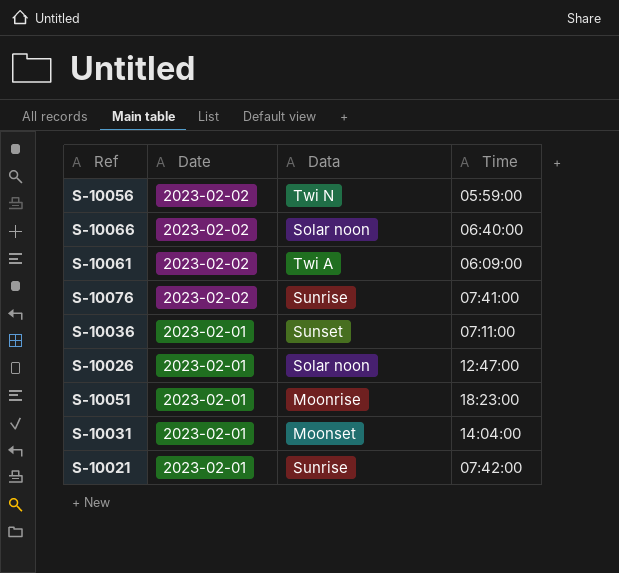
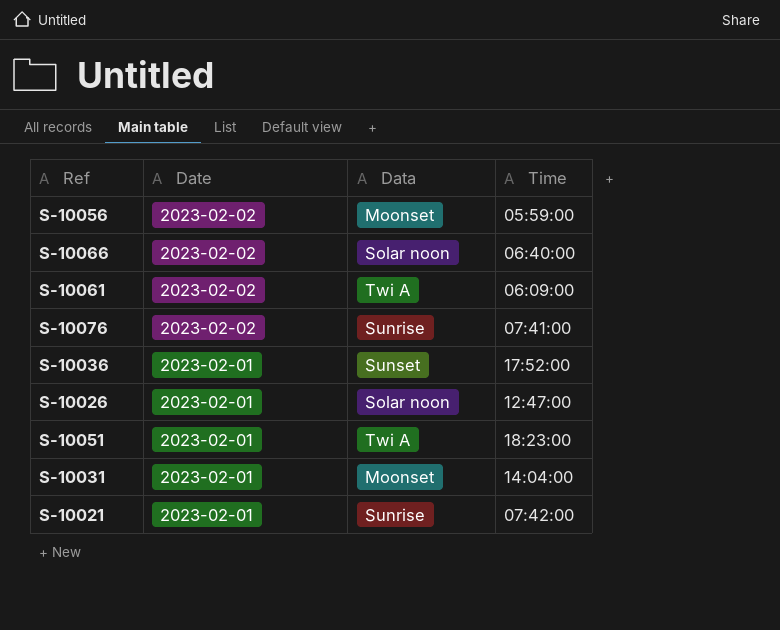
S-10056 | Data: Twi N -> Moonset
S-10036 | Time: 07:11:00 -> 17:52:00
S-10051 | Data: Moonrise -> Twi A

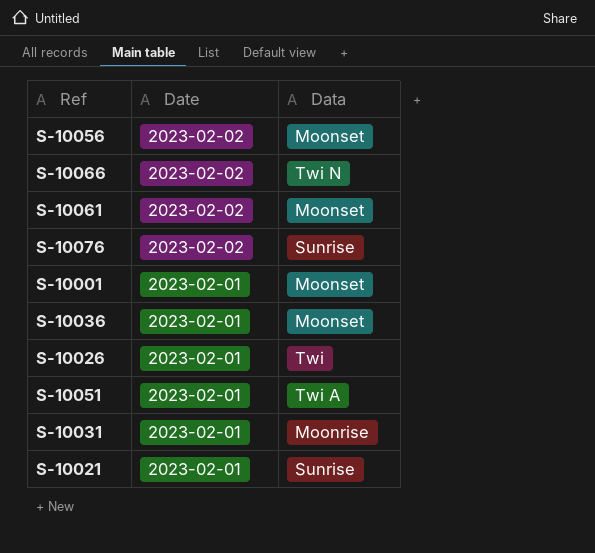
column Time | position: 4 -> none
S-10066 | Data: Solar noon -> Twi N
S-10061 | Data: Twi A -> Moonset
row S-10001: none -> 2023-02-01 | Moonset
S-10036 | Data: Sunset -> Moonset
S-10026 | Data: Solar noon -> Twi
S-10031 | Data: Moonset -> Moonrise

